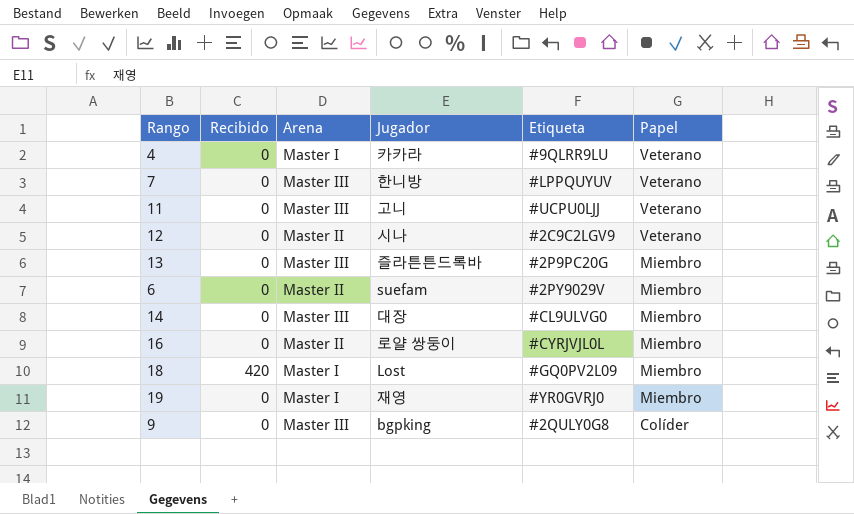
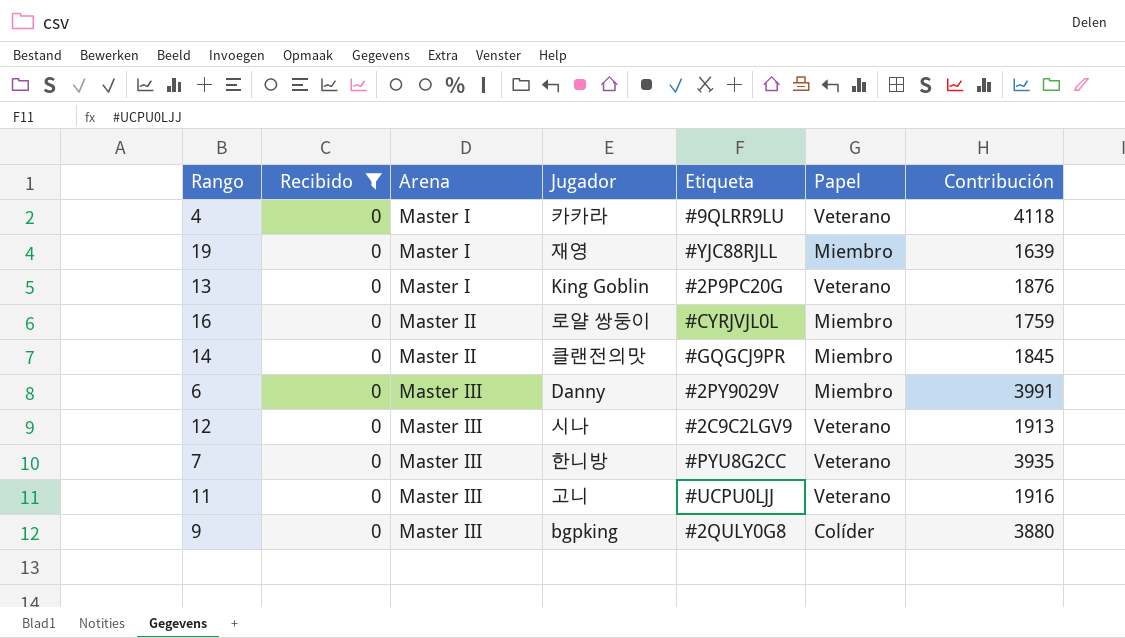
filter: none -> Recibido = 0
row order: Papel descending -> Arena ascending
column Contribución | position: none -> 7
19 | Etiqueta: #YR0GVRJ0 -> #YJC88RJLL
13 | Arena: Master III -> Master I
13 | Jugador: 즐라튼튼드록바 -> King Goblin
13 | Papel: Miembro -> Veterano
14 | Arena: Master III -> Master II
14 | Jugador: 대장 -> 클랜전의맛
14 | Etiqueta: #CL9ULVG0 -> #GQGCJ9PR
6 | Arena: Master II -> Master III
6 | Jugador: suefam -> Danny
12 | Arena: Master II -> Master III
7 | Etiqueta: #LPPQUYUV -> #PYU8G2CC

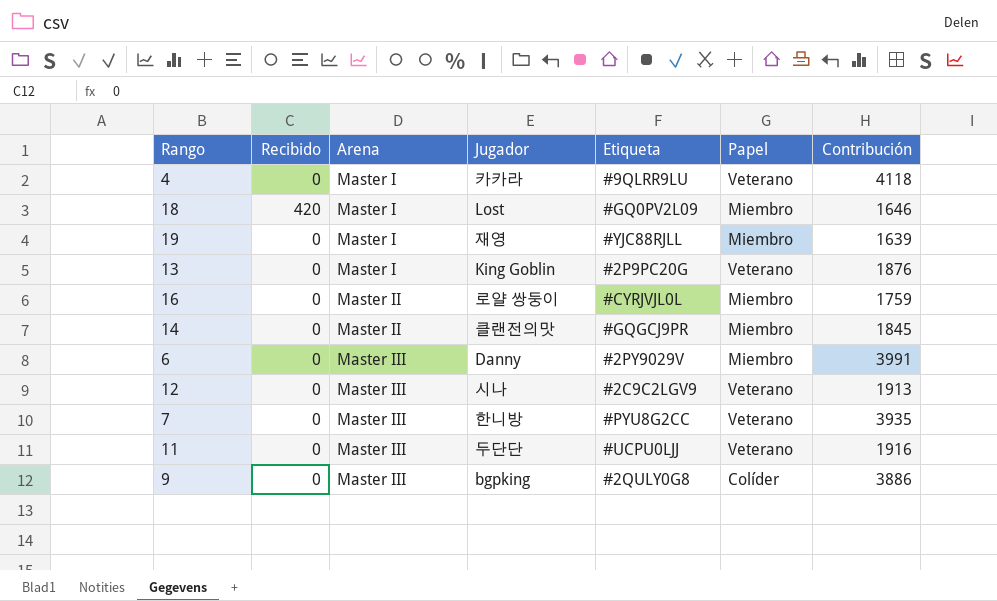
filter: Recibido = 0 -> none
11 | Jugador: 고니 -> 두단단
9 | Contribución: 3880 -> 3886

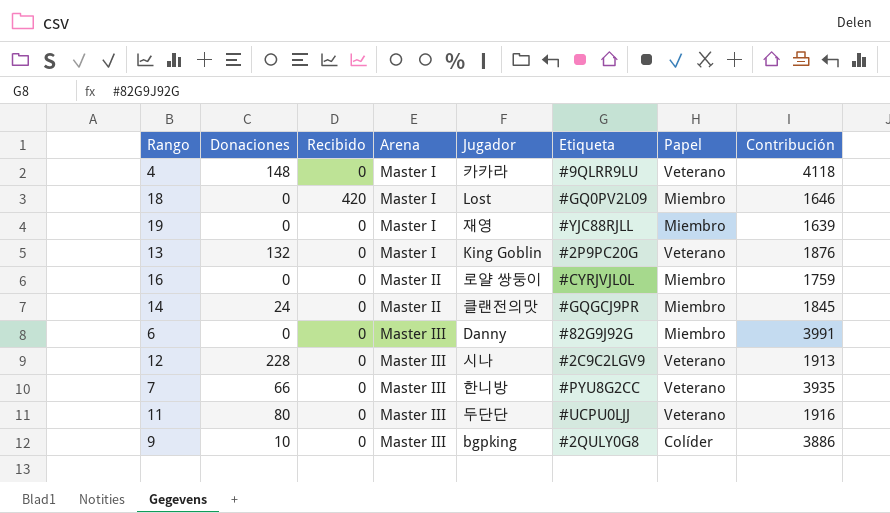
column Donaciones | position: none -> 2
6 | Etiqueta: #2PY9029V -> #82G9J92G

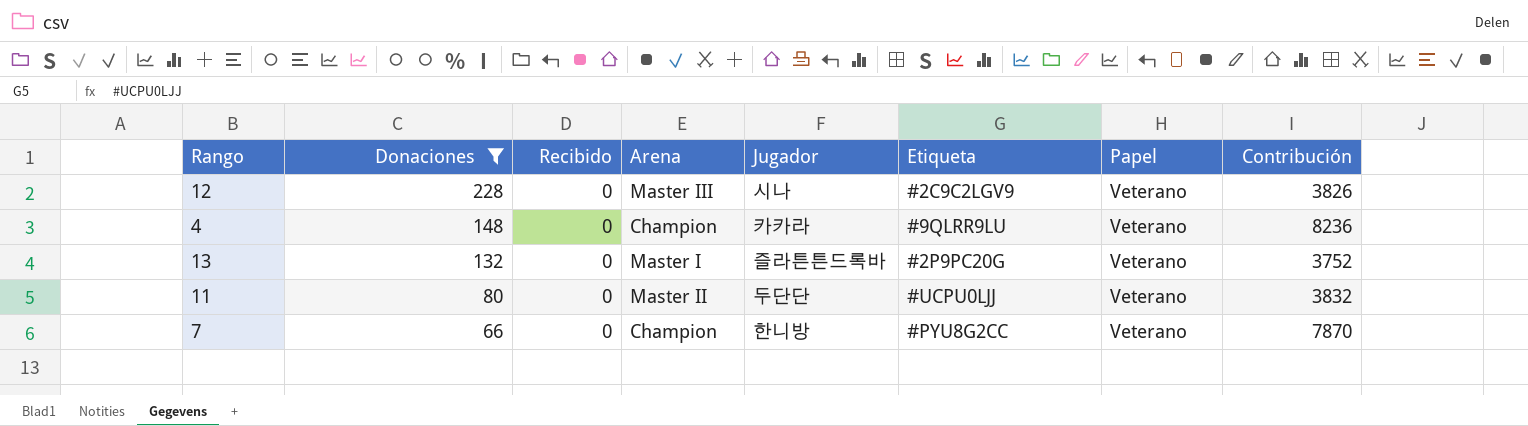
filter: none -> Donaciones >= 66
row order: Arena ascending -> Donaciones descending
12 | Contribución: 1913 -> 3826
4 | Arena: Master I -> Champion
4 | Contribución: 4118 -> 8236
13 | Jugador: King Goblin -> 즐라튼튼드록바
13 | Contribución: 1876 -> 3752
11 | Arena: Master III -> Master II
11 | Contribución: 1916 -> 3832
7 | Arena: Master III -> Champion
7 | Contribución: 3935 -> 7870

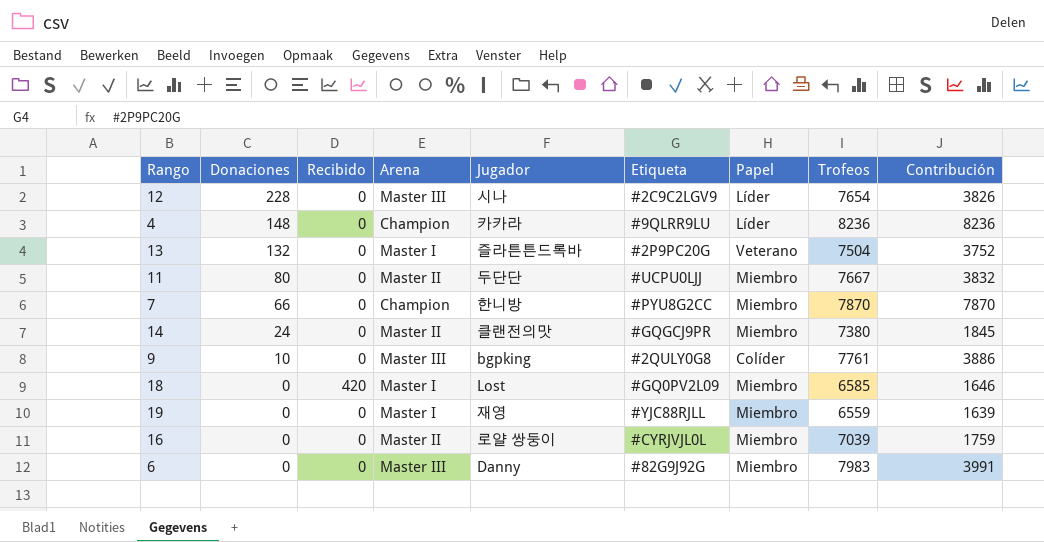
filter: Donaciones >= 66 -> none
column Trofeos | position: none -> 8
12 | Papel: Veterano -> Líder
4 | Papel: Veterano -> Líder
11 | Papel: Veterano -> Miembro
7 | Papel: Veterano -> Miembro

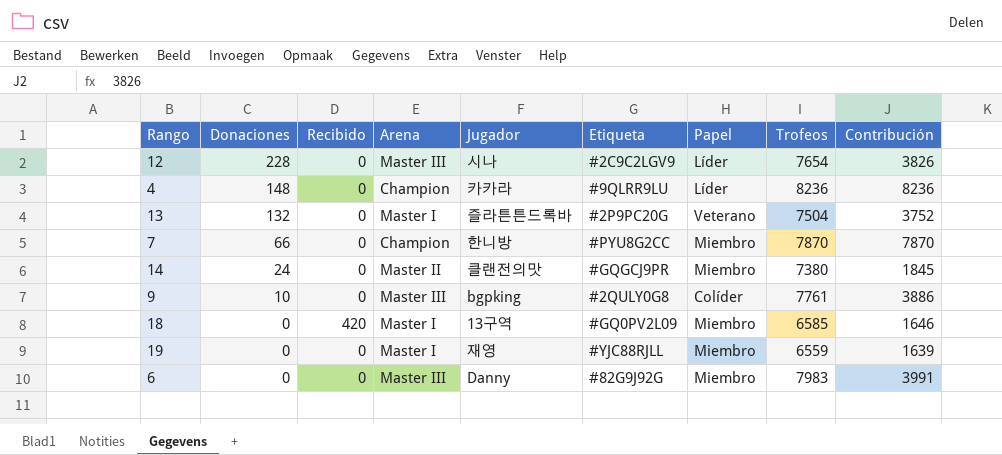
row 11: 80 | 0 | Master II | 두단단 | #UCPU0LJJ | Miembro | 7667 | 3832 -> none
row 16: 0 | 0 | Master II | 로얄 쌍둥이 | #CYRJVJL0L | Miembro | 7039 | 1759 -> none
18 | Jugador: Lost -> 13구역

